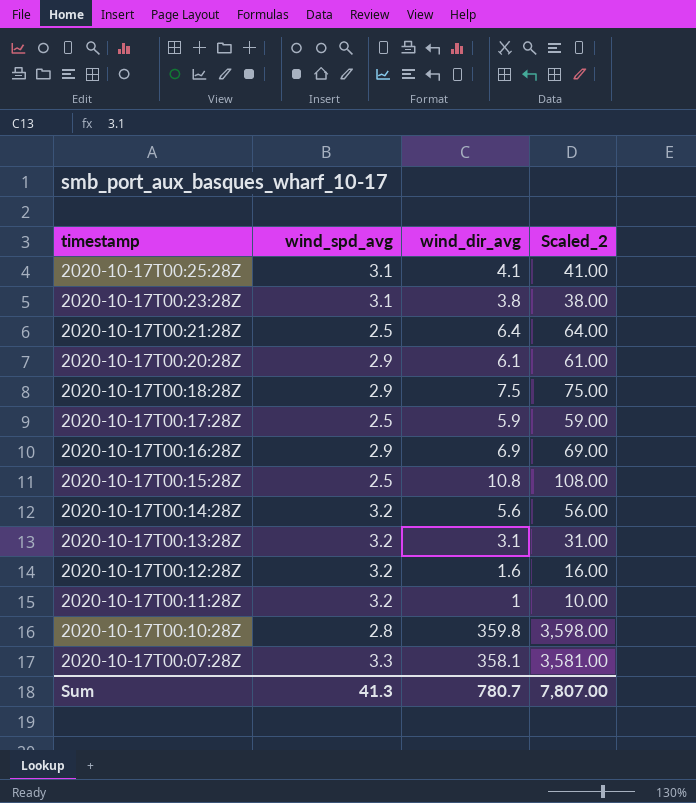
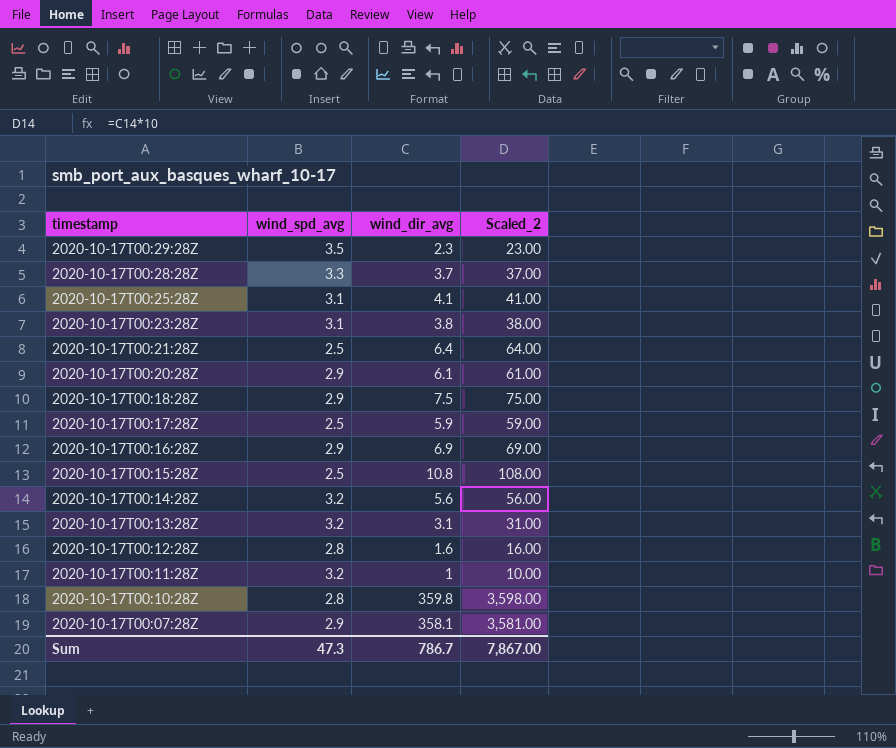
row 2020-10-17T00:29:28Z: none -> 3.5 | 2.3 | 23.00
row 2020-10-17T00:28:28Z: none -> 3.3 | 3.7 | 37.00
2020-10-17T00:12:28Z | wind_spd_avg: 3.2 -> 2.8
2020-10-17T00:07:28Z | wind_spd_avg: 3.3 -> 2.9
Sum | wind_spd_avg: 41.3 -> 47.3
Sum | wind_dir_avg: 780.7 -> 786.7
Sum | Scaled_2: 7,807.00 -> 7,867.00

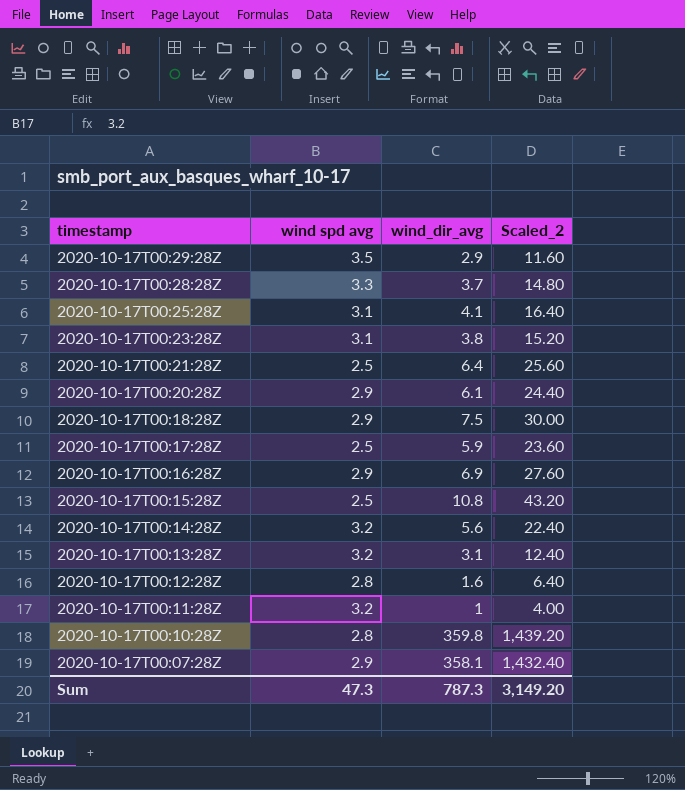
column name: wind_spd_avg -> wind spd avg
column Scaled_2 | formula: [wind_dir_avg] * 10 -> [wind_dir_avg] * 4
2020-10-17T00:29:28Z | wind_dir_avg: 2.3 -> 2.9
Sum | wind_dir_avg: 786.7 -> 787.3
Sum | Scaled_2: 7,867.00 -> 3,149.20

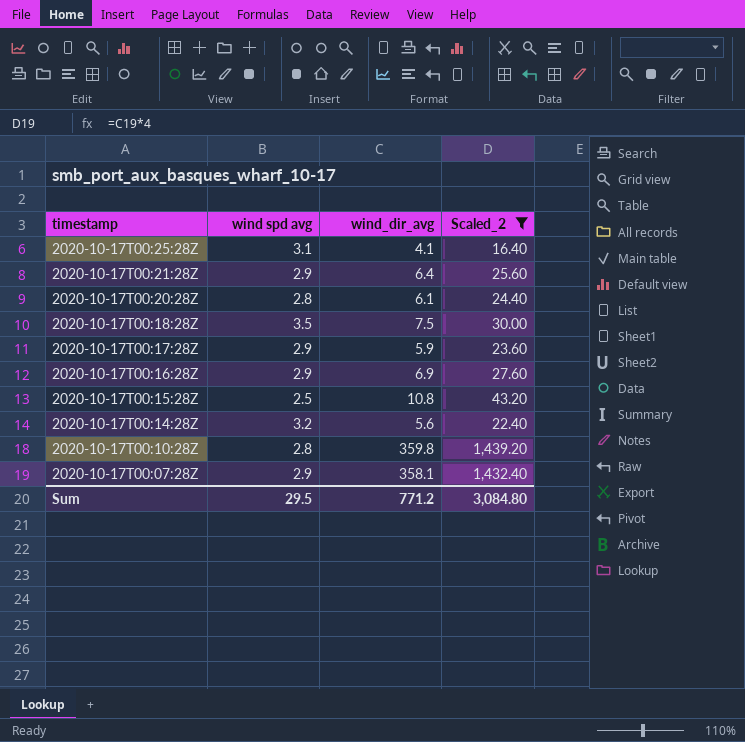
filter: none -> Scaled_2 >= 16.40
2020-10-17T00:21:28Z | wind spd avg: 2.5 -> 2.9
2020-10-17T00:20:28Z | wind spd avg: 2.9 -> 2.8
2020-10-17T00:18:28Z | wind spd avg: 2.9 -> 3.5
2020-10-17T00:17:28Z | wind spd avg: 2.5 -> 2.9
Sum | wind spd avg: 47.3 -> 29.5
Sum | wind_dir_avg: 787.3 -> 771.2
Sum | Scaled_2: 3,149.20 -> 3,084.80

